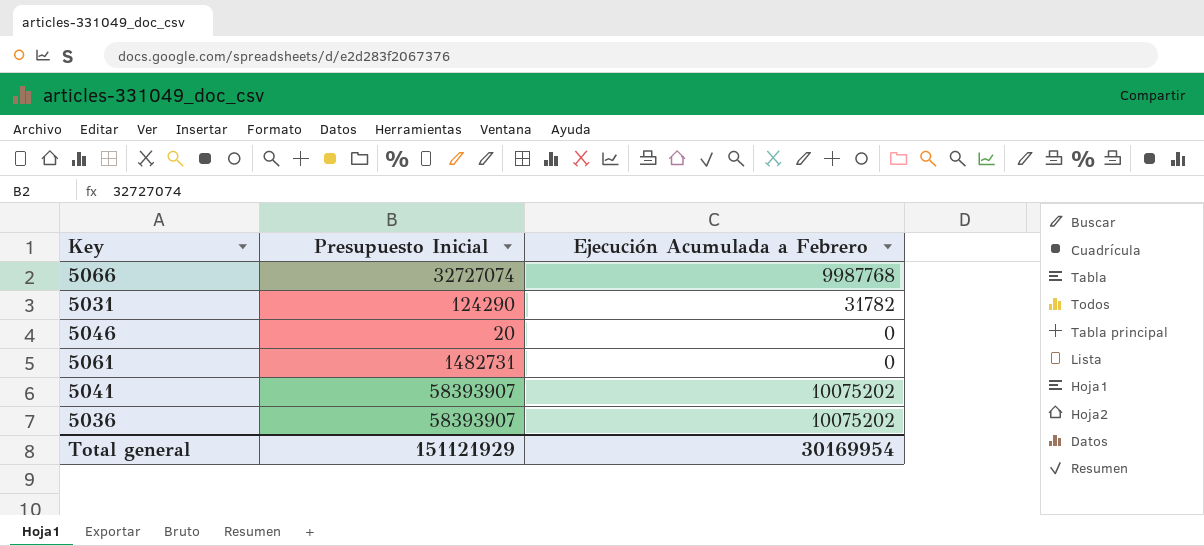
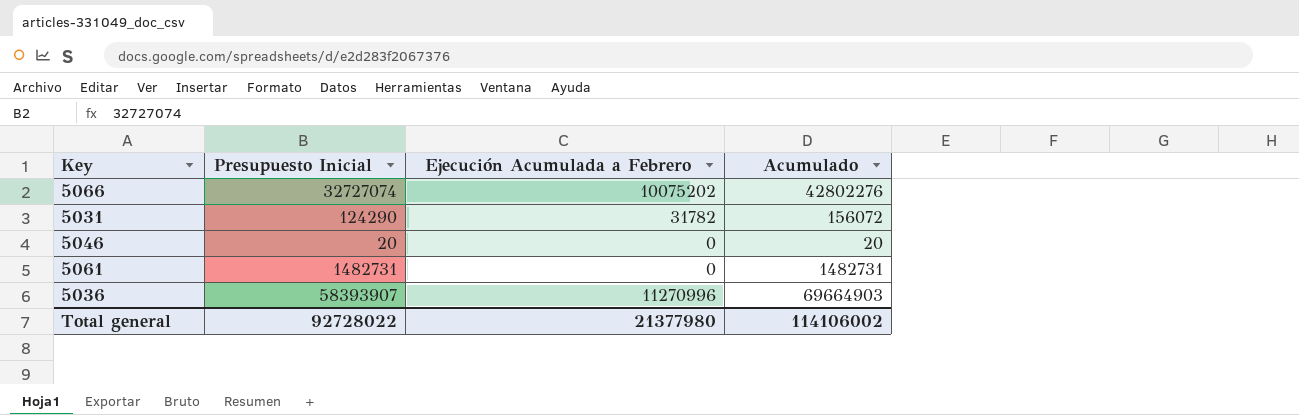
column Acumulado | formula: none -> [Presupuesto Inicial] + [Ejecución Acumulada a Febrero]
row 5041: 58393907 | 10075202 -> none
5066 | Ejecución Acumulada a Febrero: 9987768 -> 10075202
5036 | Ejecución Acumulada a Febrero: 10075202 -> 11270996
Total general | Presupuesto Inicial: 151121929 -> 92728022
Total general | Ejecución Acumulada a Febrero: 30169954 -> 21377980

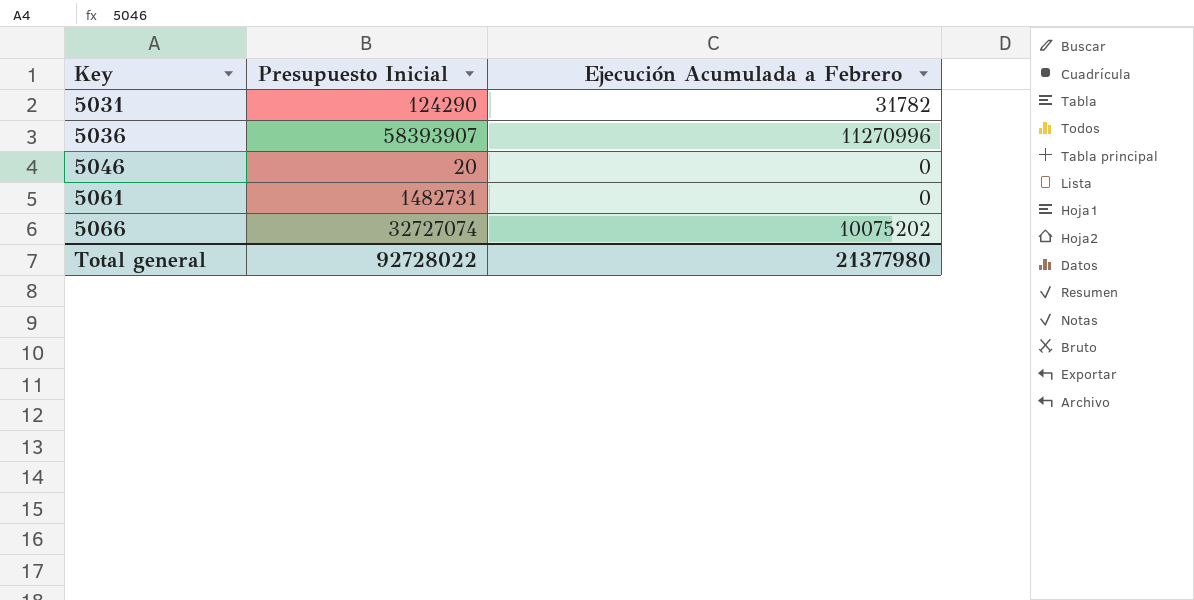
row order: none -> Key ascending
column Acumulado | formula: [Presupuesto Inicial] + [Ejecución Acumulada a Febrero] -> none

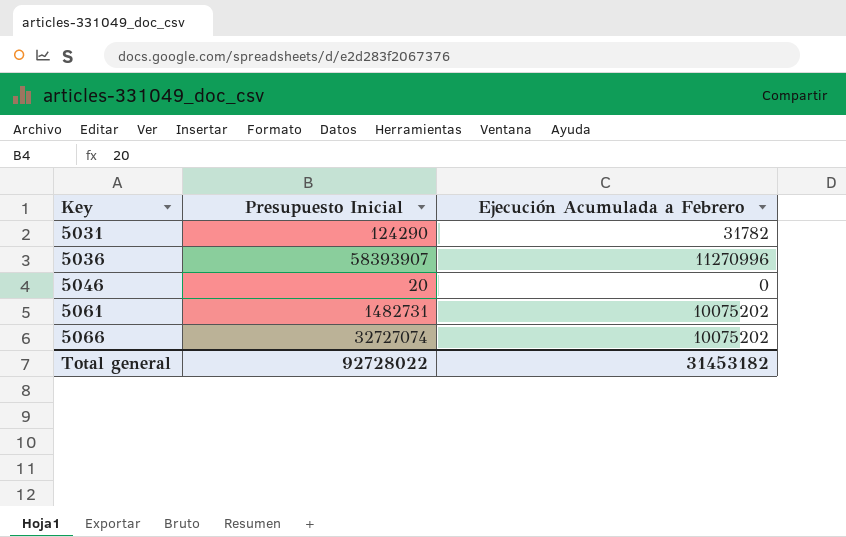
5061 | Ejecución Acumulada a Febrero: 0 -> 10075202
Total general | Ejecución Acumulada a Febrero: 21377980 -> 31453182

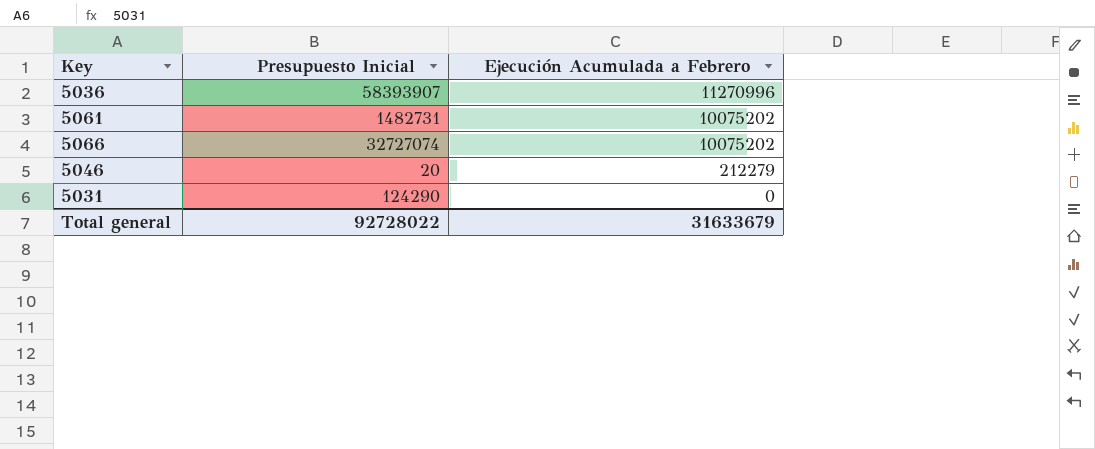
row order: Key ascending -> Ejecución Acumulada a Febrero descending
5046 | Ejecución Acumulada a Febrero: 0 -> 212279
5031 | Ejecución Acumulada a Febrero: 31782 -> 0
Total general | Ejecución Acumulada a Febrero: 31453182 -> 31633679

